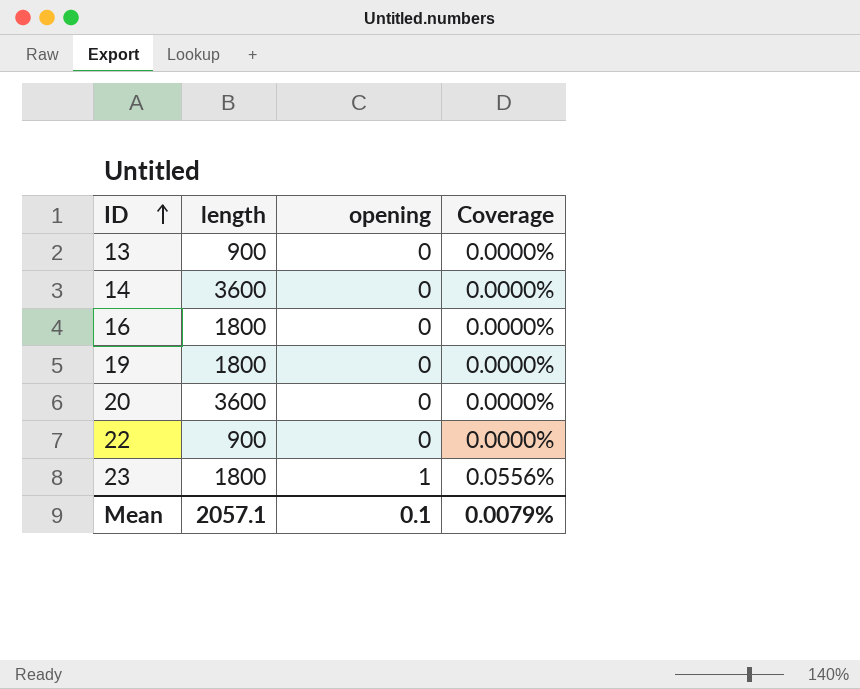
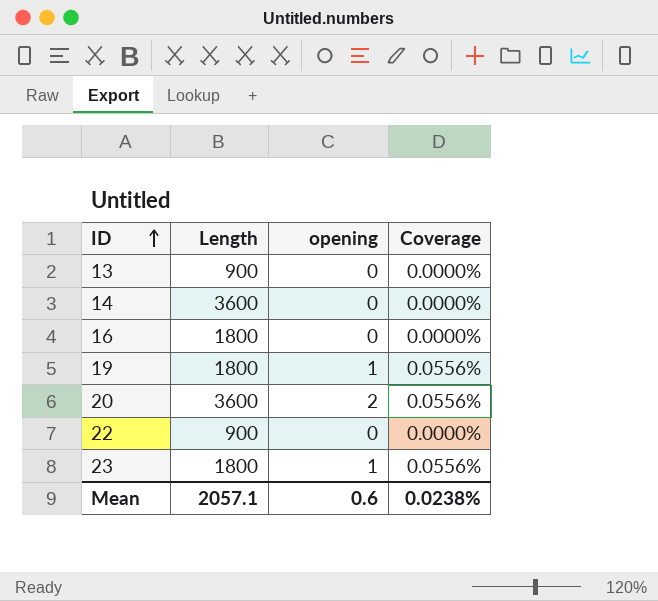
column name: length -> Length
19 | opening: 0 -> 1
19 | Coverage: 0.0000% -> 0.0556%
20 | opening: 0 -> 2
20 | Coverage: 0.0000% -> 0.0556%
Mean | opening: 0.1 -> 0.6
Mean | Coverage: 0.0079% -> 0.0238%

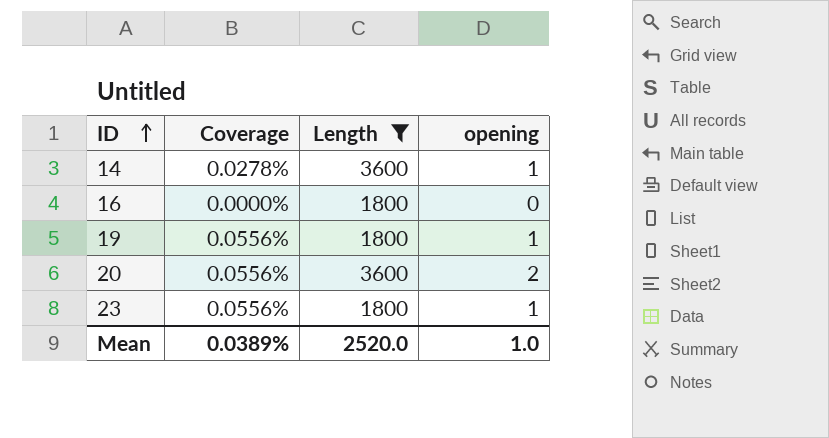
filter: none -> Length != 900
column Coverage | position: 4 -> 2
14 | Coverage: 0.0000% -> 0.0278%
14 | opening: 0 -> 1
Mean | Coverage: 0.0238% -> 0.0389%
Mean | Length: 2057.1 -> 2520.0
Mean | opening: 0.6 -> 1.0

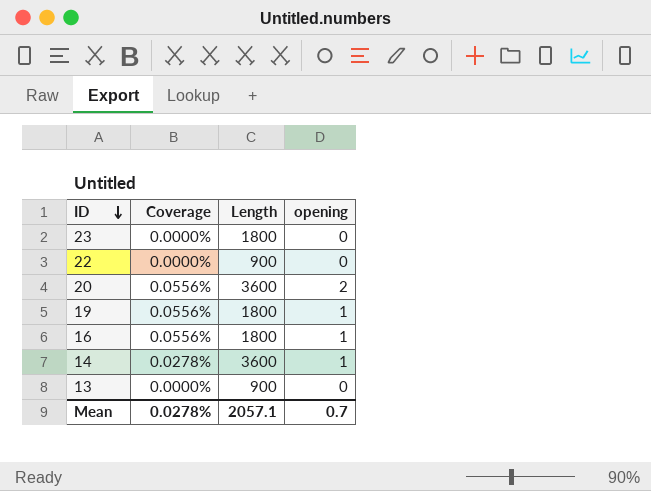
filter: Length != 900 -> none
row order: ID ascending -> ID descending
23 | Coverage: 0.0556% -> 0.0000%
23 | opening: 1 -> 0
16 | Coverage: 0.0000% -> 0.0556%
16 | opening: 0 -> 1
Mean | Coverage: 0.0389% -> 0.0278%
Mean | Length: 2520.0 -> 2057.1
Mean | opening: 1.0 -> 0.7

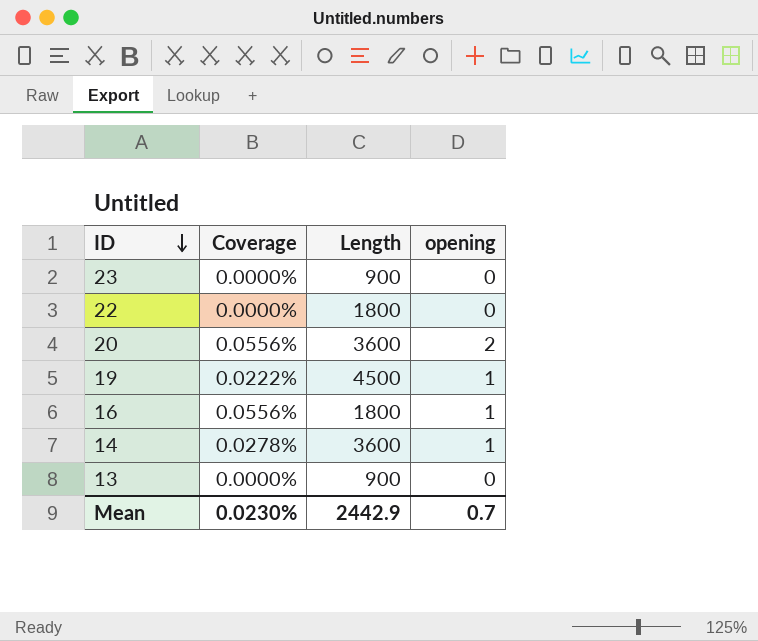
23 | Length: 1800 -> 900
22 | Length: 900 -> 1800
19 | Coverage: 0.0556% -> 0.0222%
19 | Length: 1800 -> 4500
Mean | Coverage: 0.0278% -> 0.0230%
Mean | Length: 2057.1 -> 2442.9

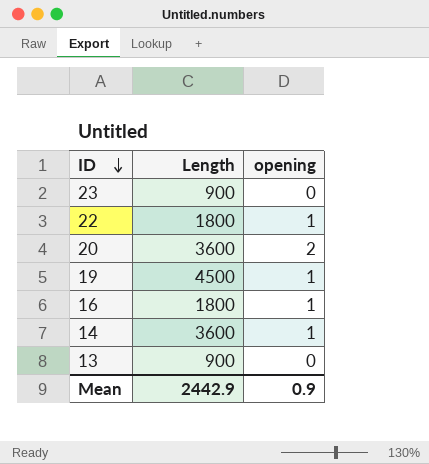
column Coverage | formula: [opening] / [Length] -> none
22 | opening: 0 -> 1
Mean | opening: 0.7 -> 0.9

